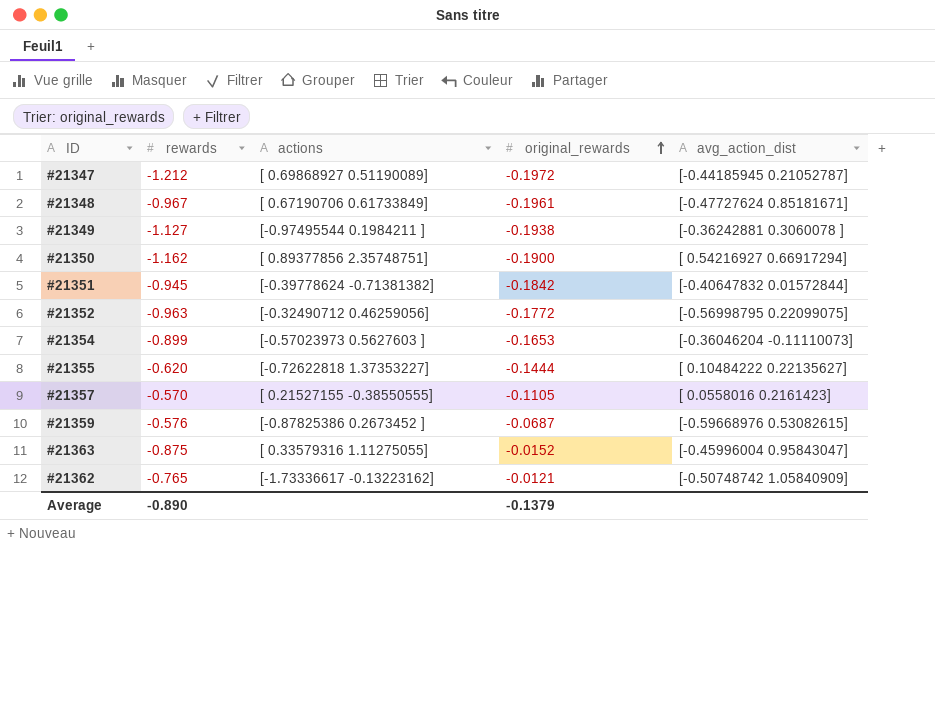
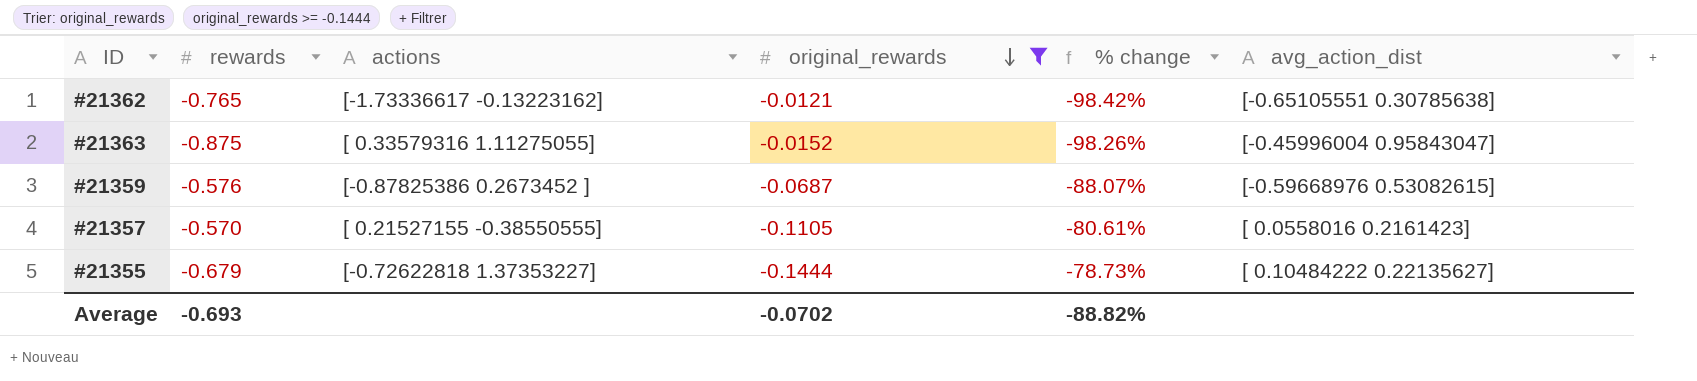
filter: none -> original_rewards >= -0.1444
row order: original_rewards ascending -> original_rewards descending
column % change | formula: none -> ([original_rewards] - [rewards]) / [rewards]
#21362 | avg_action_dist: [-0.50748742 1.05840909] -> [-0.65105551 0.30785638]
#21355 | rewards: -0.620 -> -0.679
Average | rewards: -0.890 -> -0.693
Average | original_rewards: -0.1379 -> -0.0702

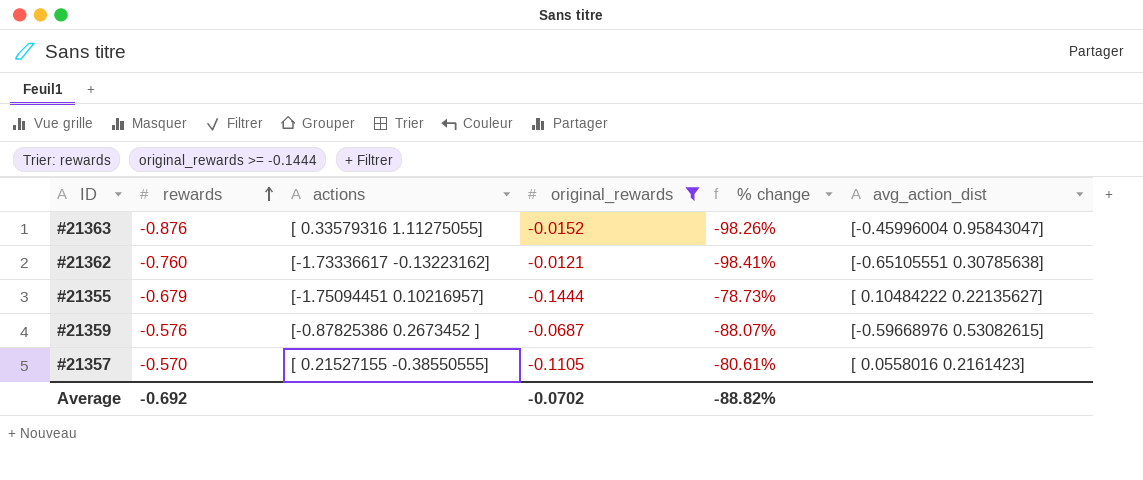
row order: original_rewards descending -> rewards ascending
#21363 | rewards: -0.875 -> -0.876
#21362 | rewards: -0.765 -> -0.760
#21362 | % change: -98.42% -> -98.41%
#21355 | actions: [-0.72622818 1.37353227] -> [-1.75094451 0.10216957]
Average | rewards: -0.693 -> -0.692

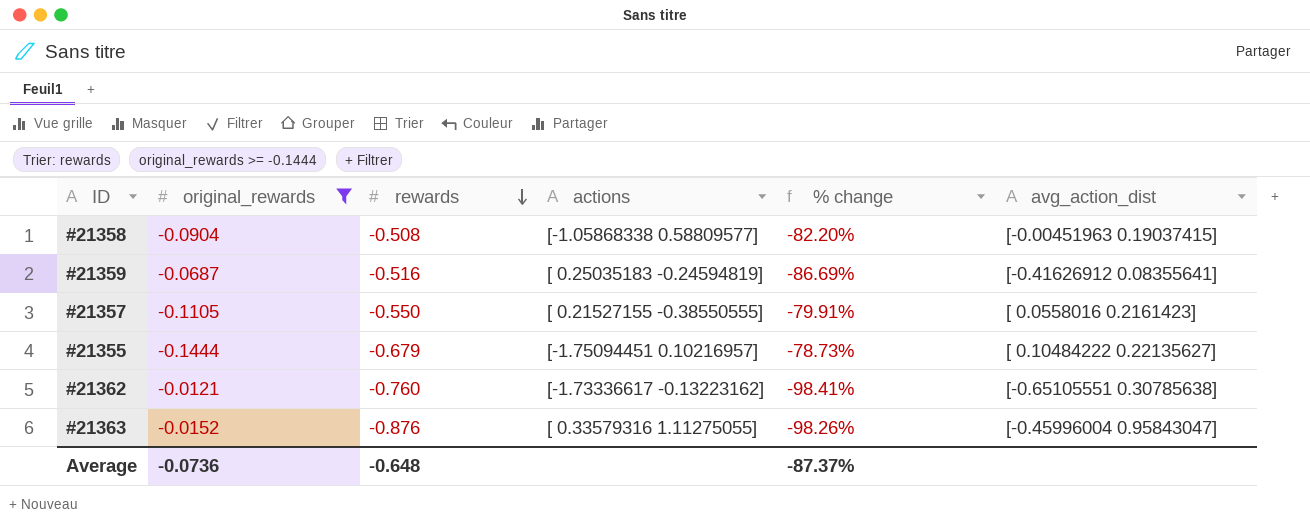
row order: rewards ascending -> rewards descending
column original_rewards | position: 4 -> 2
row #21358: none -> -0.0904 | -0.508 | [-1.05868338 0.58809577] | -82.20% | [-0.00451963 0.19037415]
#21359 | rewards: -0.576 -> -0.516
#21359 | actions: [-0.87825386 0.2673452 ] -> [ 0.25035183 -0.24594819]
#21359 | % change: -88.07% -> -86.69%
#21359 | avg_action_dist: [-0.59668976 0.53082615] -> [-0.41626912 0.08355641]
#21357 | rewards: -0.570 -> -0.550
#21357 | % change: -80.61% -> -79.91%
Average | original_rewards: -0.0702 -> -0.0736
Average | rewards: -0.692 -> -0.648
Average | % change: -88.82% -> -87.37%

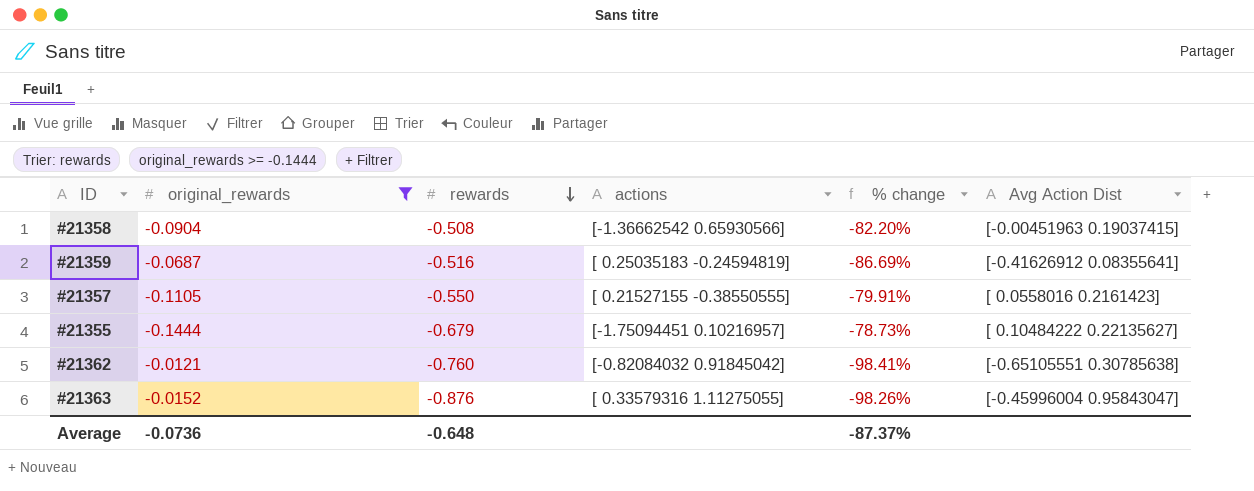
column name: avg_action_dist -> Avg Action Dist
#21358 | actions: [-1.05868338 0.58809577] -> [-1.36662542 0.65930566]
#21362 | actions: [-1.73336617 -0.13223162] -> [-0.82084032 0.91845042]

